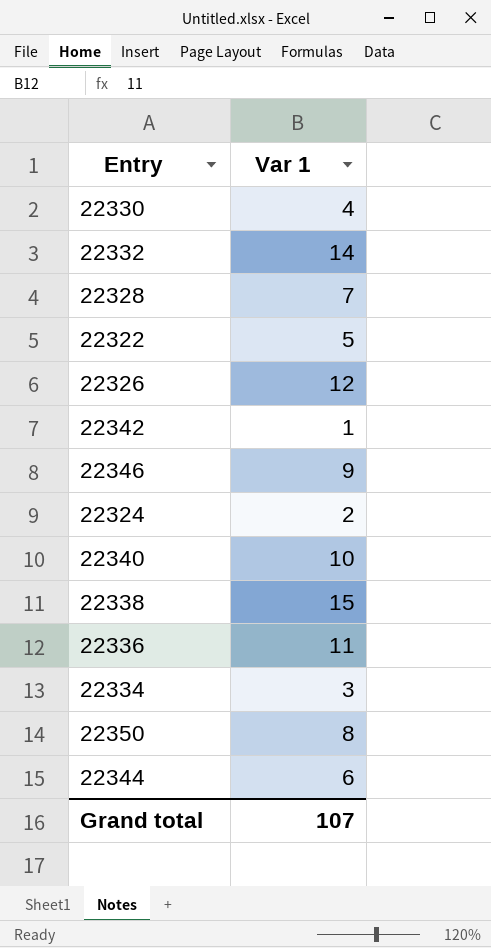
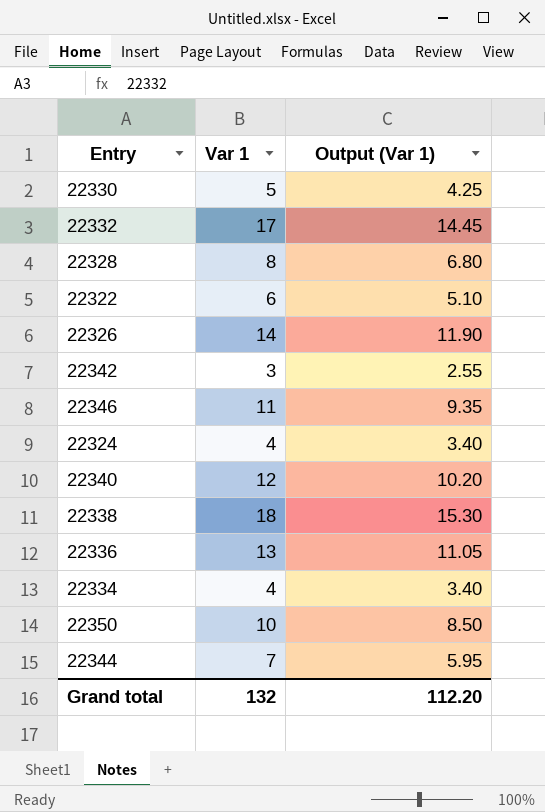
column Output (Var 1) | formula: none -> [Var 1] * 0.85
22330 | Var 1: 4 -> 5
22332 | Var 1: 14 -> 17
22328 | Var 1: 7 -> 8
22322 | Var 1: 5 -> 6
22326 | Var 1: 12 -> 14
22342 | Var 1: 1 -> 3
22346 | Var 1: 9 -> 11
22324 | Var 1: 2 -> 4
22340 | Var 1: 10 -> 12
22338 | Var 1: 15 -> 18
22336 | Var 1: 11 -> 13
22334 | Var 1: 3 -> 4
22350 | Var 1: 8 -> 10
22344 | Var 1: 6 -> 7
Grand total | Var 1: 107 -> 132

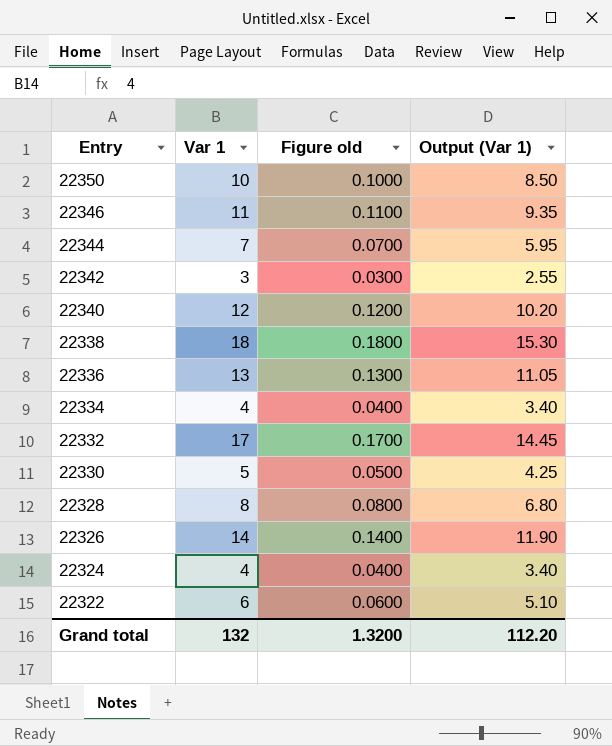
row order: none -> Entry descending
column Figure old | formula: none -> [Var 1] * 0.01

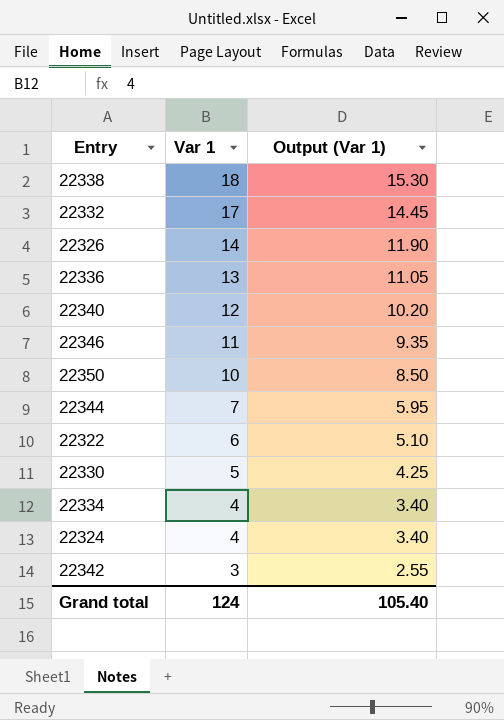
row order: Entry descending -> Var 1 descending
column Figure old | formula: [Var 1] * 0.01 -> none
row 22328: 8 | 0.0800 | 6.80 -> none
Grand total | Var 1: 132 -> 124
Grand total | Output (Var 1): 112.20 -> 105.40

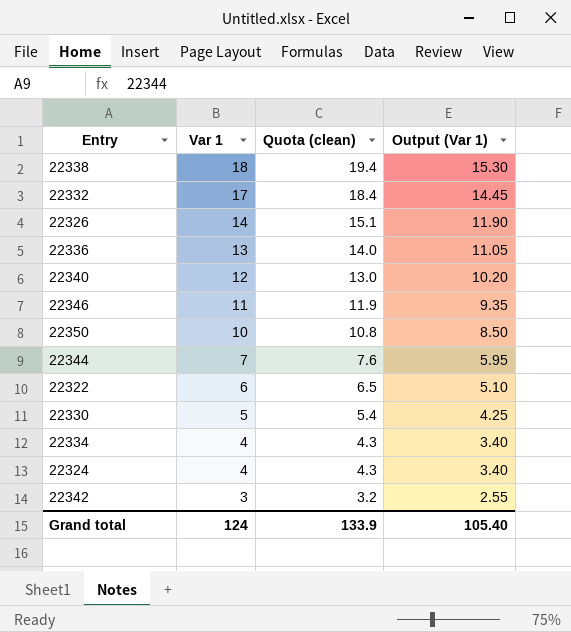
column Quota (clean) | formula: none -> [Var 1] * 1.08

